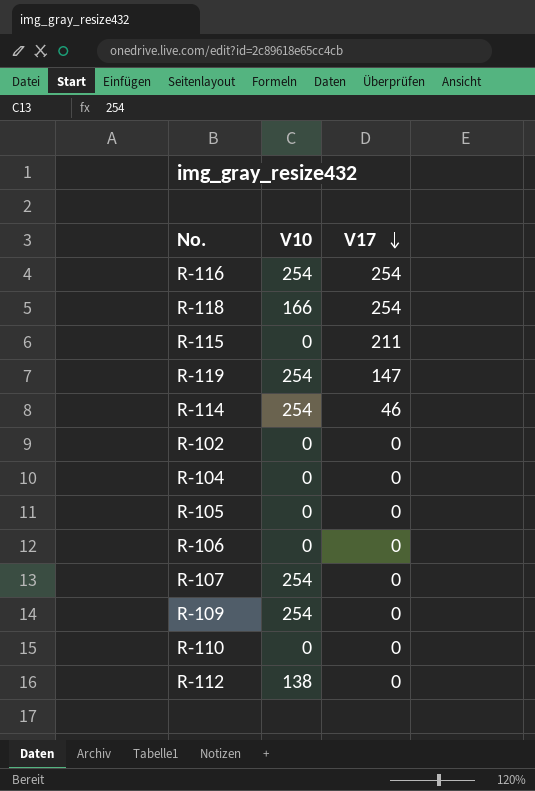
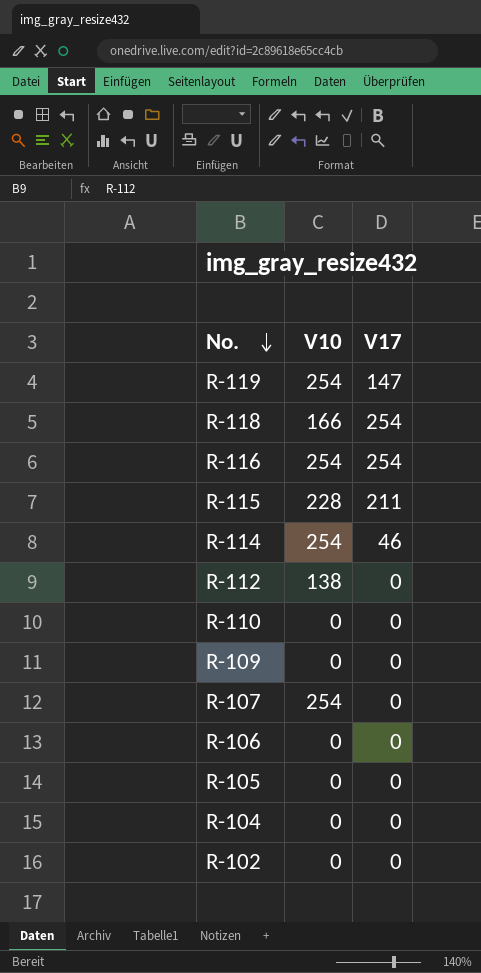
row order: V17 descending -> No. descending
R-115 | V10: 0 -> 228
R-109 | V10: 254 -> 0

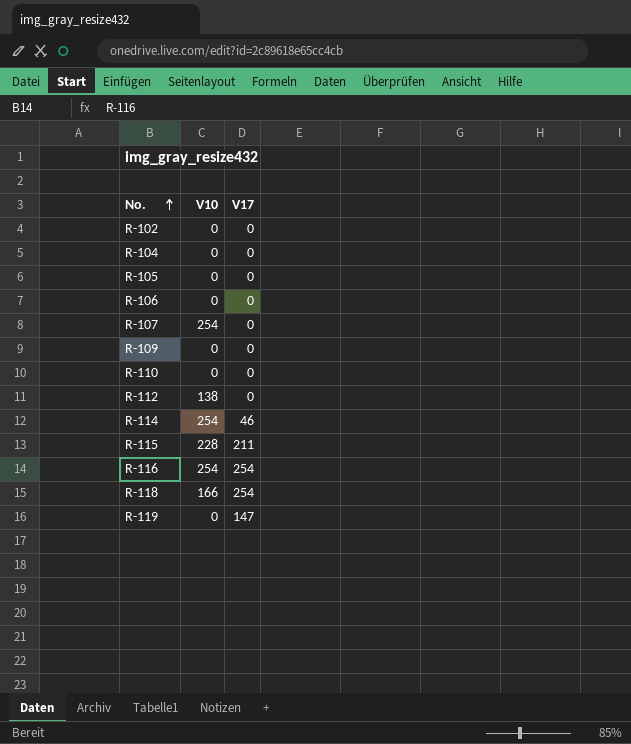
row order: No. descending -> No. ascending
R-119 | V10: 254 -> 0

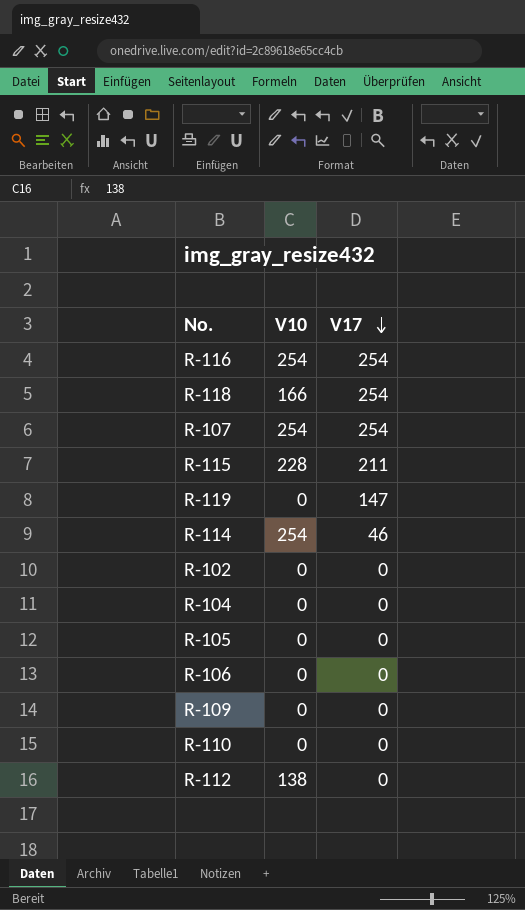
row order: No. ascending -> V17 descending
R-107 | V17: 0 -> 254

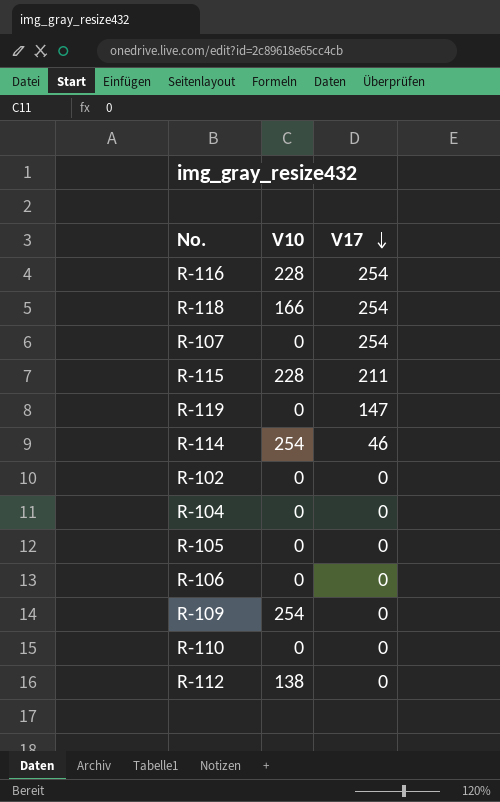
R-116 | V10: 254 -> 228
R-107 | V10: 254 -> 0
R-109 | V10: 0 -> 254

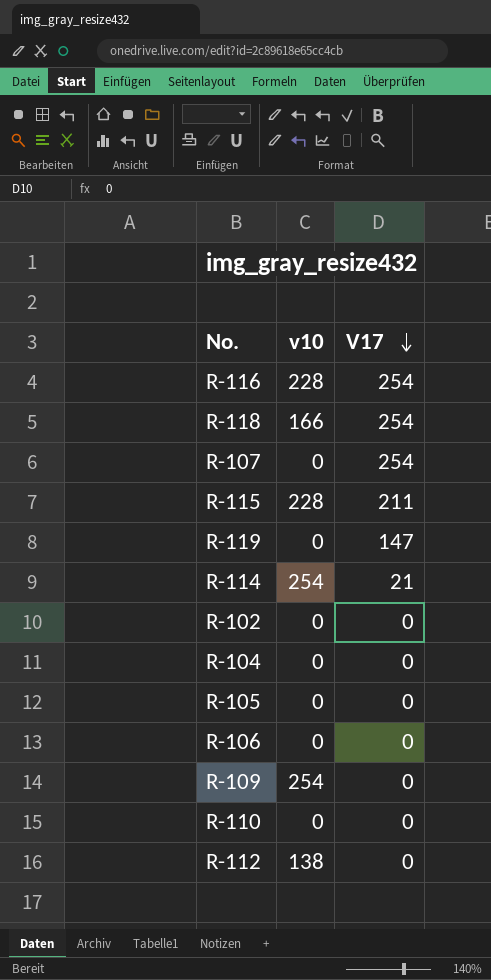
column name: V10 -> v10
R-114 | V17: 46 -> 21

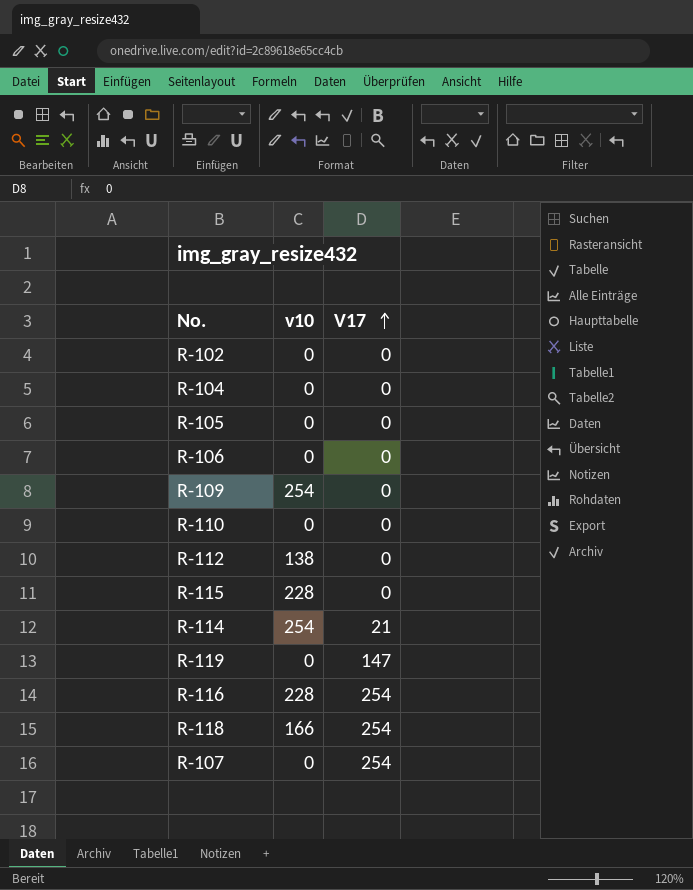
row order: V17 descending -> V17 ascending
R-115 | V17: 211 -> 0

